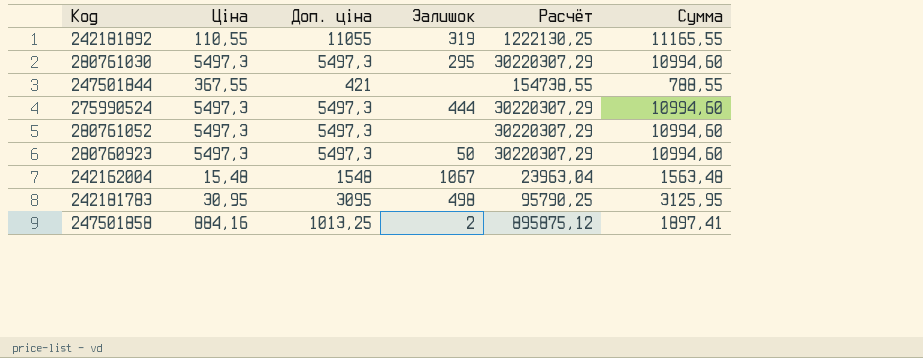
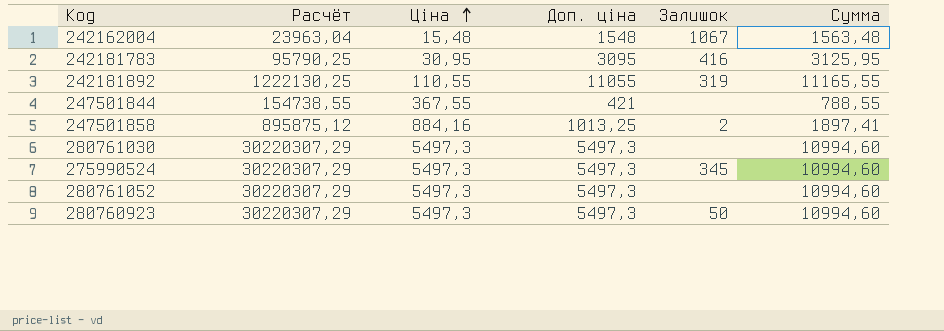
row order: none -> Ціна ascending
column Расчёт | position: 5 -> 2
242181783 | Залишок: 498 -> 416
280761030 | Залишок: 295 -> none
275990524 | Залишок: 444 -> 345

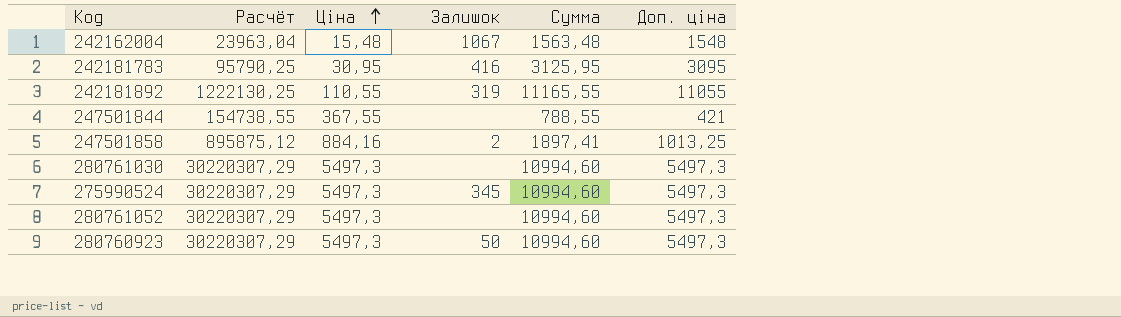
column Доп. ціна | position: 4 -> 6

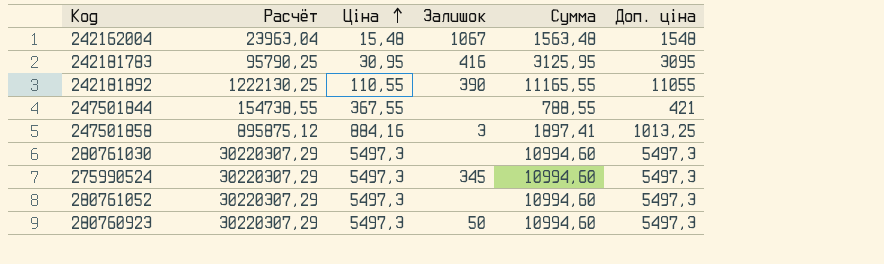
242181892 | Залишок: 319 -> 390
247501858 | Залишок: 2 -> 3

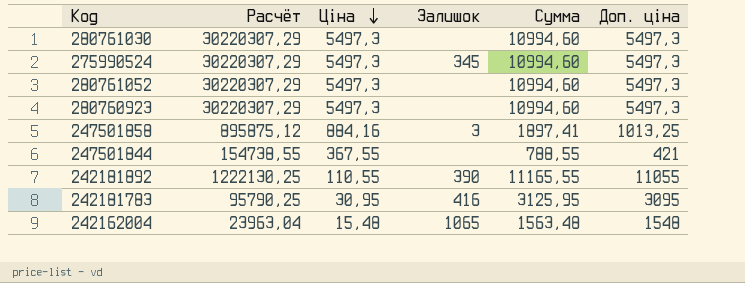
row order: Ціна ascending -> Ціна descending
280760923 | Залишок: 50 -> none
242162004 | Залишок: 1067 -> 1065

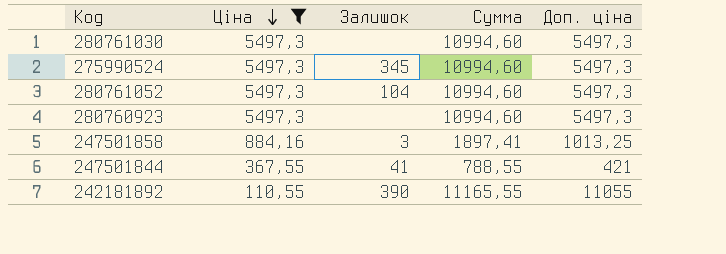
filter: none -> Ціна >= 110,55
column Расчёт | formula: [Ціна] * [Доп. ціна] -> none
280761052 | Залишок: none -> 104
247501844 | Залишок: none -> 41

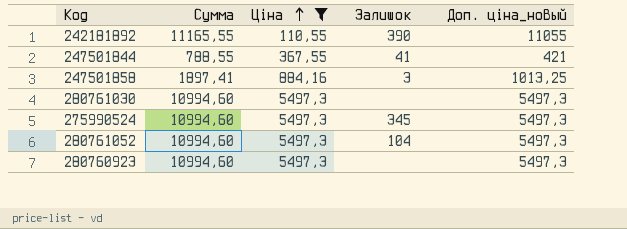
row order: Ціна descending -> Ціна ascending
column Сумма | position: 4 -> 2
column name: Доп. ціна -> Доп. ціна_новый

